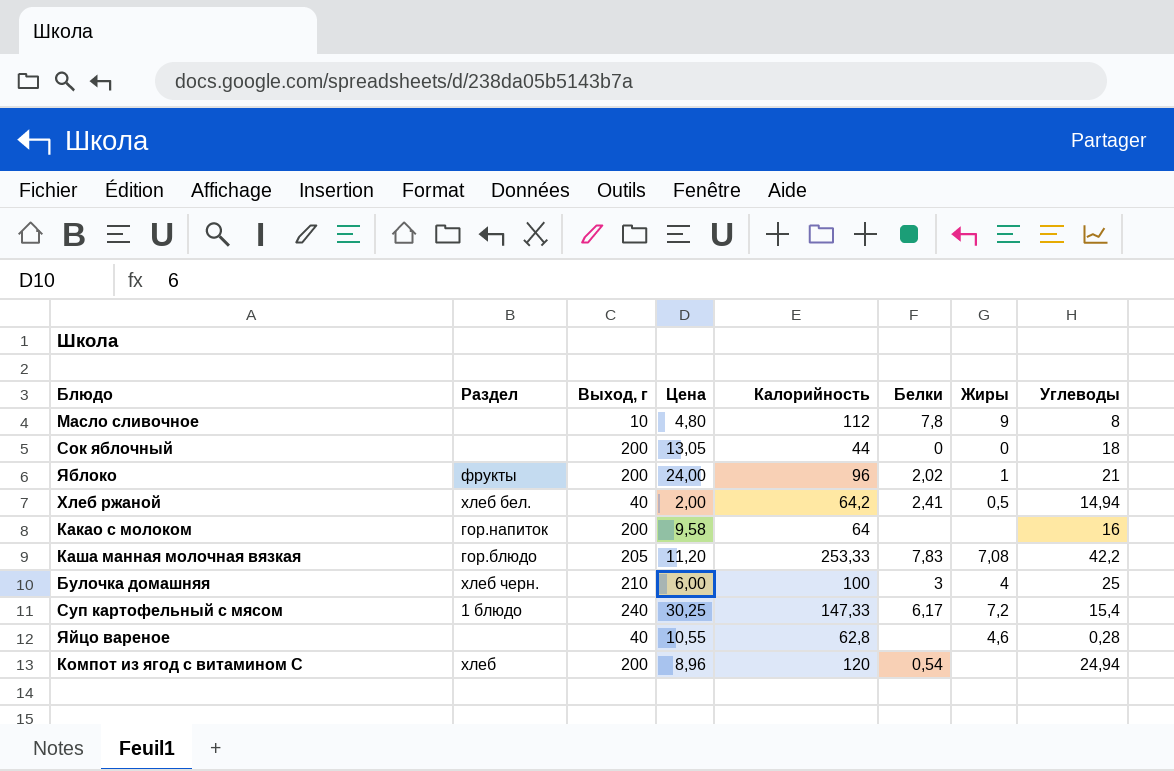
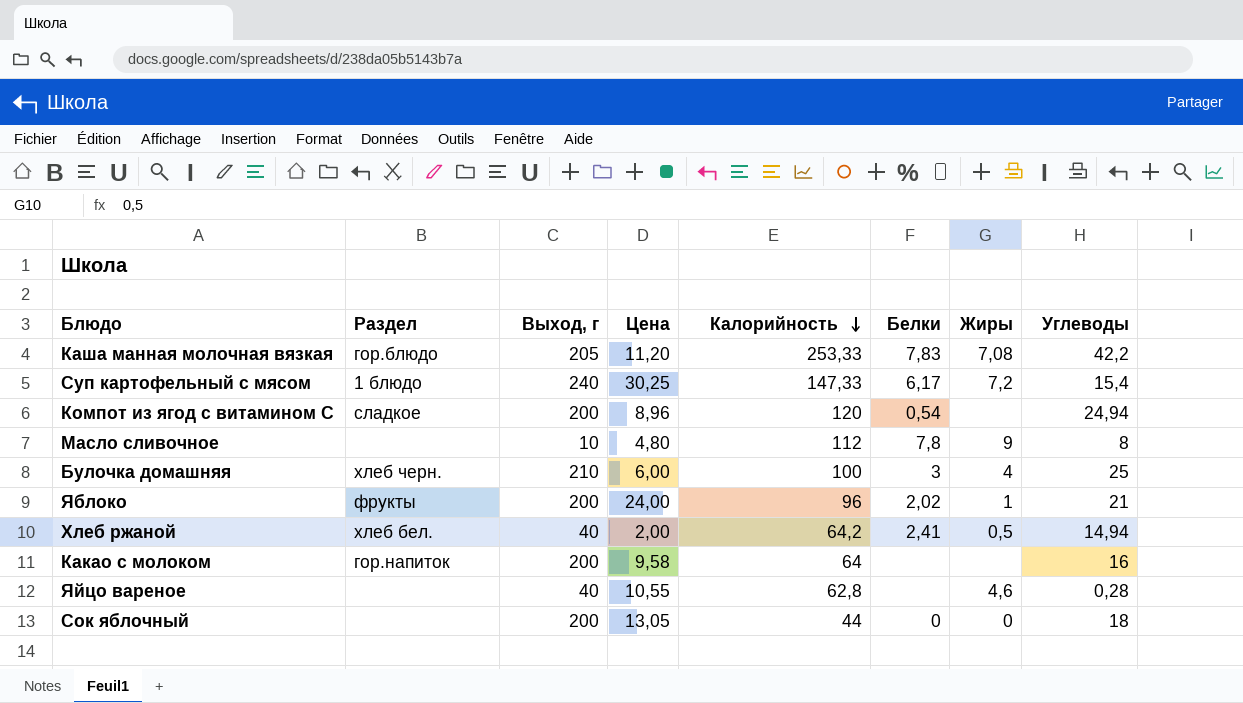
row order: none -> Калорийность descending
Компот из ягод с витамином С | Раздел: хлеб -> сладкое

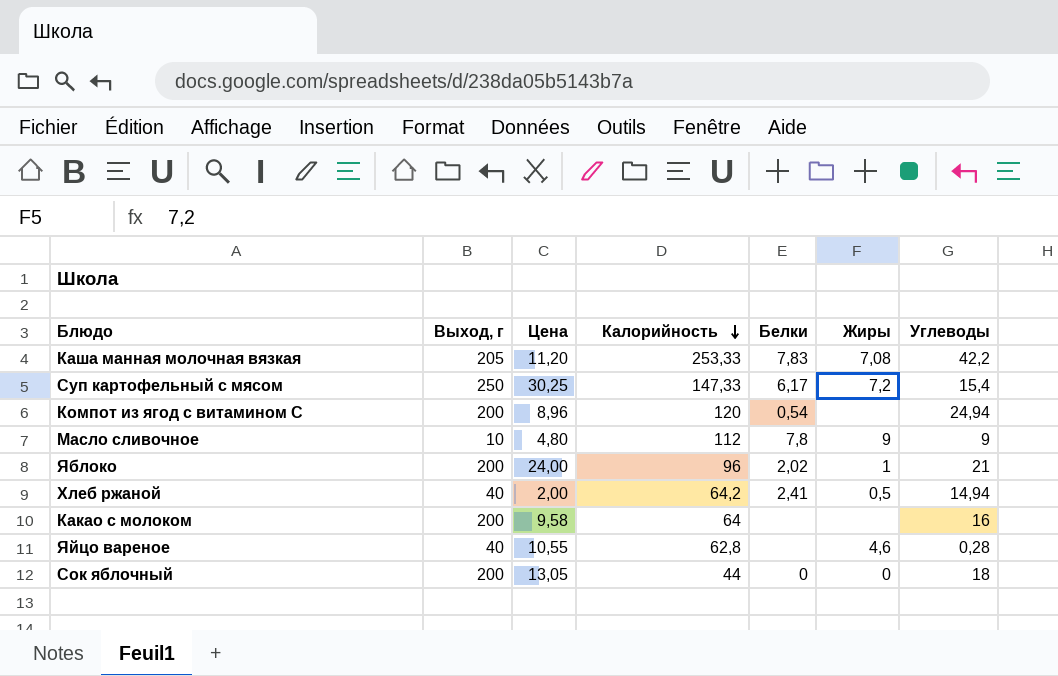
column Раздел | position: 2 -> none
row Булочка домашняя: хлеб черн. | 210 | 6,00 | 100 | 3 | 4 | 25 -> none
Суп картофельный с мясом | Выход, г: 240 -> 250
Масло сливочное | Углеводы: 8 -> 9

